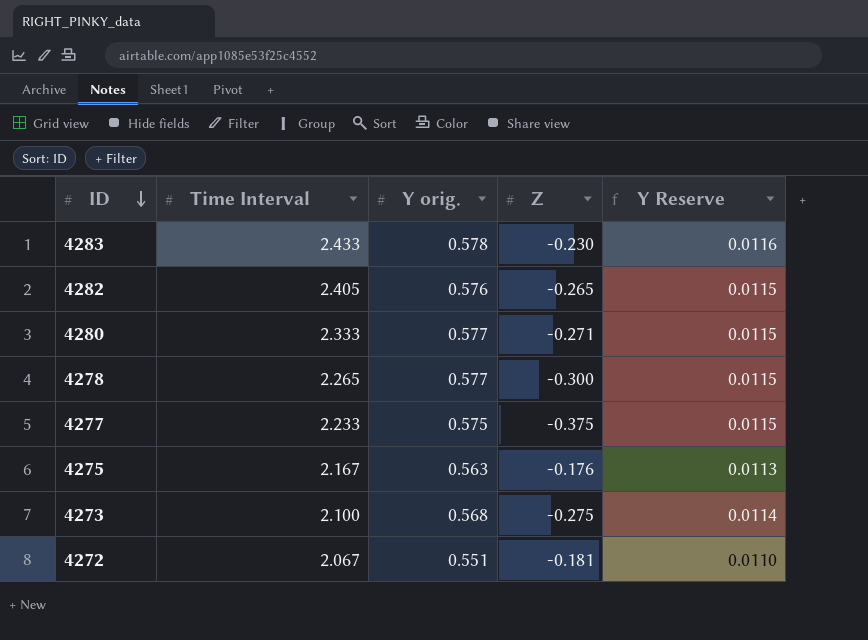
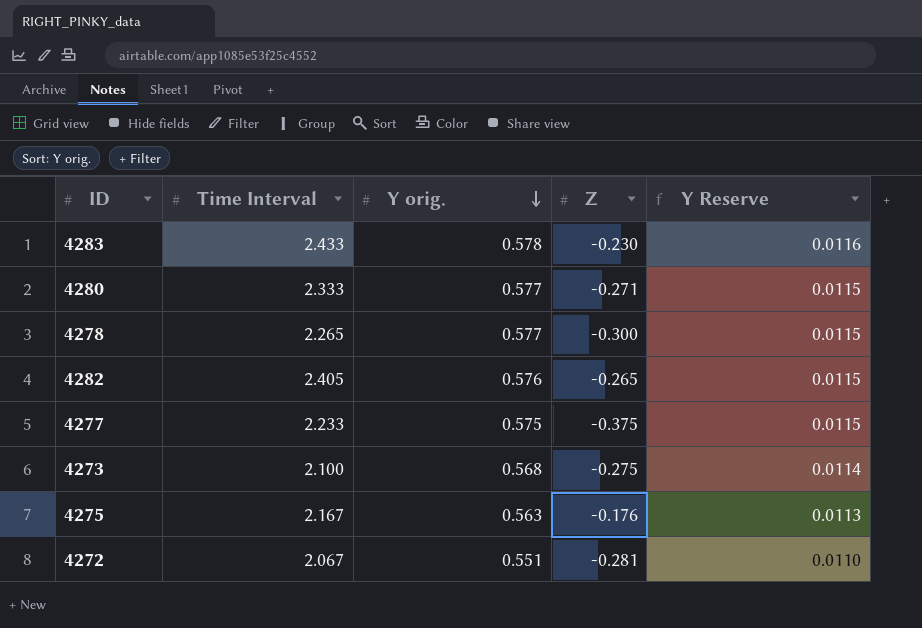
row order: ID descending -> Y orig. descending
4272 | Z: -0.181 -> -0.281

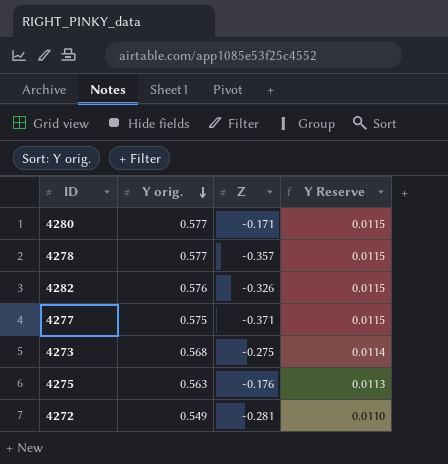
column Time Interval | position: 2 -> none
row 4283: 2.433 | 0.578 | -0.230 | 0.0116 -> none
4280 | Z: -0.271 -> -0.171
4278 | Z: -0.300 -> -0.357
4282 | Z: -0.265 -> -0.326
4277 | Z: -0.375 -> -0.371
4272 | Y orig.: 0.551 -> 0.549

